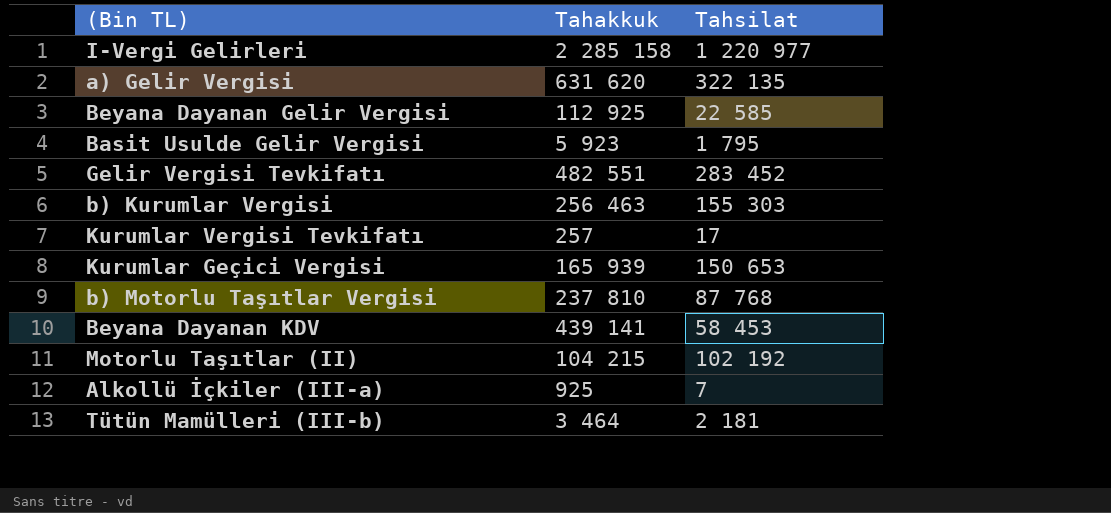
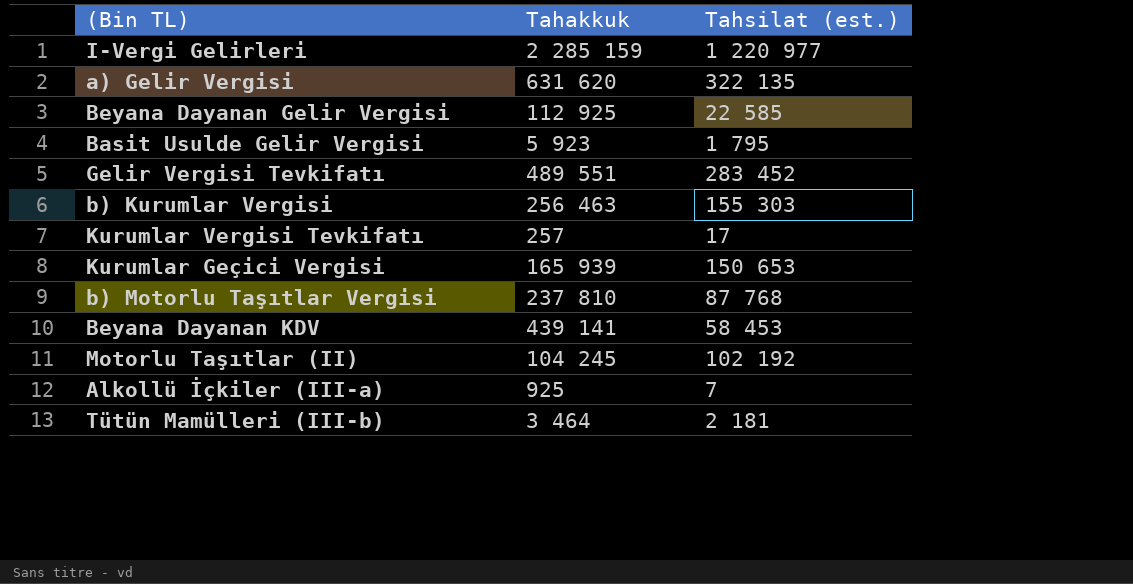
column name: Tahsilat -> Tahsilat (est.)
I-Vergi Gelirleri | Tahakkuk: 2 285 158 -> 2 285 159
Gelir Vergisi Tevkifatı | Tahakkuk: 482 551 -> 489 551
Motorlu Taşıtlar (II) | Tahakkuk: 104 215 -> 104 245

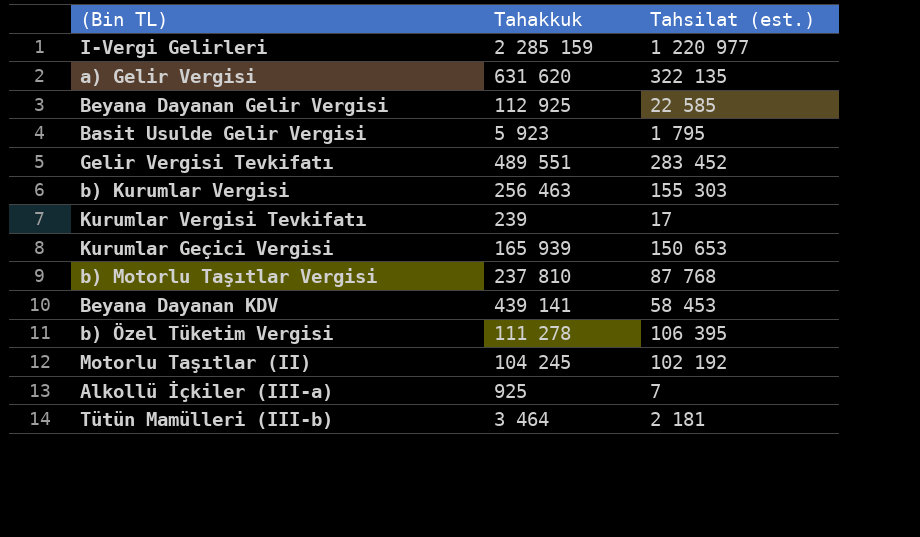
Kurumlar Vergisi Tevkifatı | Tahakkuk: 257 -> 239
row b) Özel Tüketim Vergisi: none -> 111 278 | 106 395

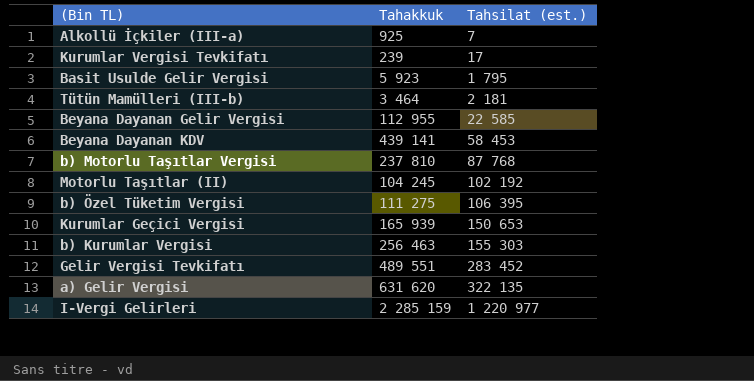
row order: none -> Tahsilat (est.) ascending
Beyana Dayanan Gelir Vergisi | Tahakkuk: 112 925 -> 112 955
b) Özel Tüketim Vergisi | Tahakkuk: 111 278 -> 111 275

